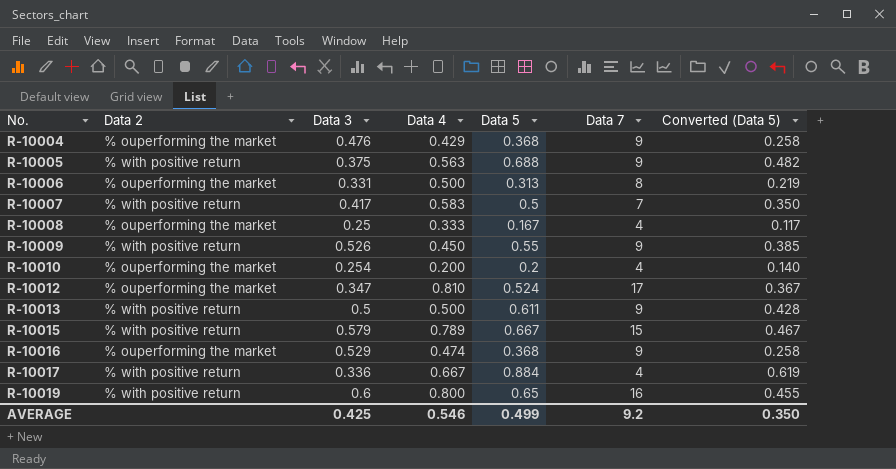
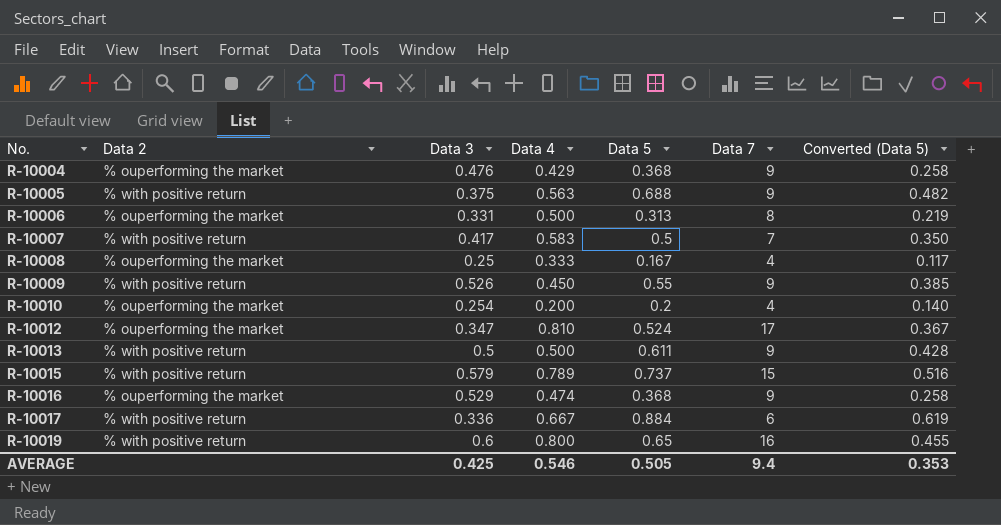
R-10015 | Data 5: 0.667 -> 0.737
R-10015 | Converted (Data 5): 0.467 -> 0.516
R-10017 | Data 7: 4 -> 6
AVERAGE | Data 5: 0.499 -> 0.505
AVERAGE | Data 7: 9.2 -> 9.4
AVERAGE | Converted (Data 5): 0.350 -> 0.353

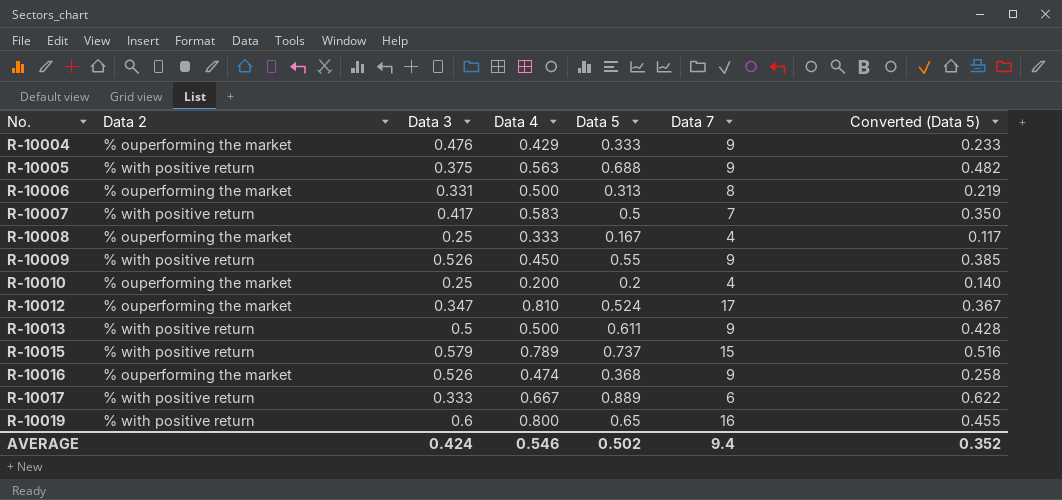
R-10004 | Data 5: 0.368 -> 0.333
R-10004 | Converted (Data 5): 0.258 -> 0.233
R-10010 | Data 3: 0.254 -> 0.25
R-10016 | Data 3: 0.529 -> 0.526
R-10017 | Data 3: 0.336 -> 0.333
R-10017 | Data 5: 0.884 -> 0.889
R-10017 | Converted (Data 5): 0.619 -> 0.622
AVERAGE | Data 3: 0.425 -> 0.424
AVERAGE | Data 5: 0.505 -> 0.502
AVERAGE | Converted (Data 5): 0.353 -> 0.352

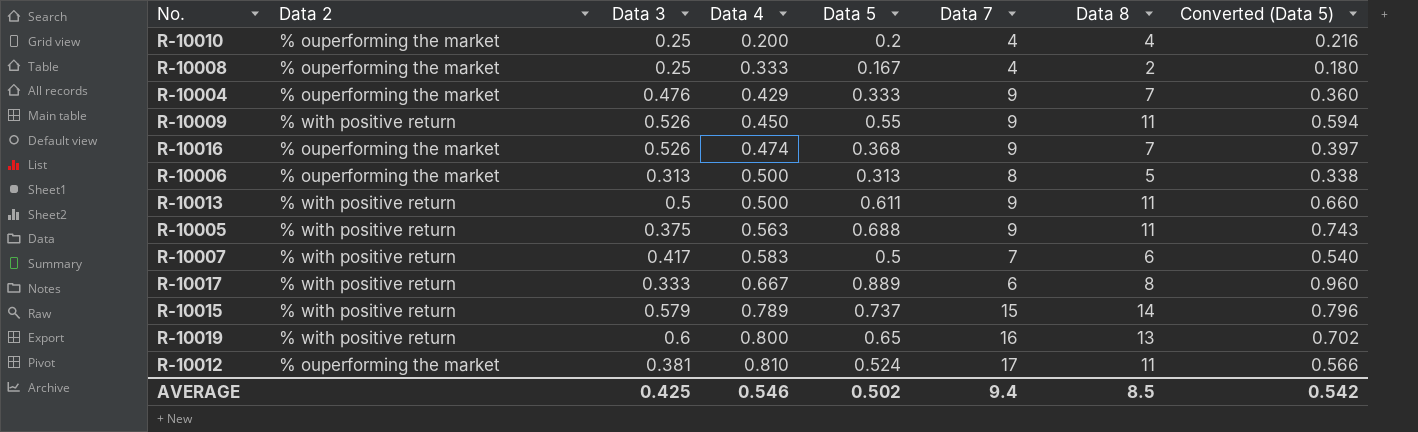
row order: No. ascending -> Data 4 ascending
column Data 8 | position: none -> 7
column Converted (Data 5) | formula: [Data 5] * 0.7 -> [Data 5] * 1.08
R-10006 | Data 3: 0.331 -> 0.313
R-10012 | Data 3: 0.347 -> 0.381
AVERAGE | Data 3: 0.424 -> 0.425
AVERAGE | Converted (Data 5): 0.352 -> 0.542

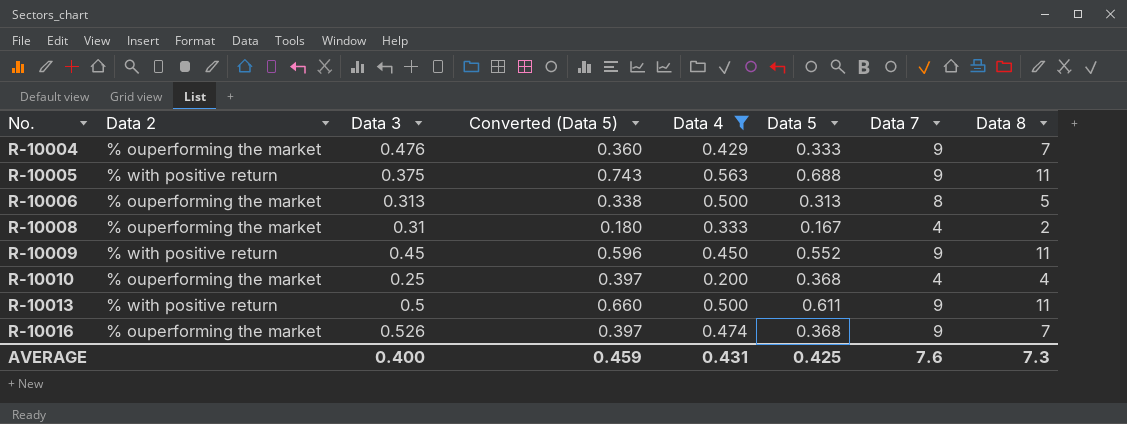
filter: none -> Data 4 <= 0.563
row order: Data 4 ascending -> No. ascending
column Converted (Data 5) | position: 8 -> 4
R-10008 | Data 3: 0.25 -> 0.31
R-10009 | Data 3: 0.526 -> 0.45
R-10009 | Converted (Data 5): 0.594 -> 0.596
R-10009 | Data 5: 0.55 -> 0.552
R-10010 | Converted (Data 5): 0.216 -> 0.397
R-10010 | Data 5: 0.2 -> 0.368
AVERAGE | Data 3: 0.425 -> 0.400
AVERAGE | Converted (Data 5): 0.542 -> 0.459
AVERAGE | Data 4: 0.546 -> 0.431
AVERAGE | Data 5: 0.502 -> 0.425
AVERAGE | Data 7: 9.4 -> 7.6
AVERAGE | Data 8: 8.5 -> 7.3

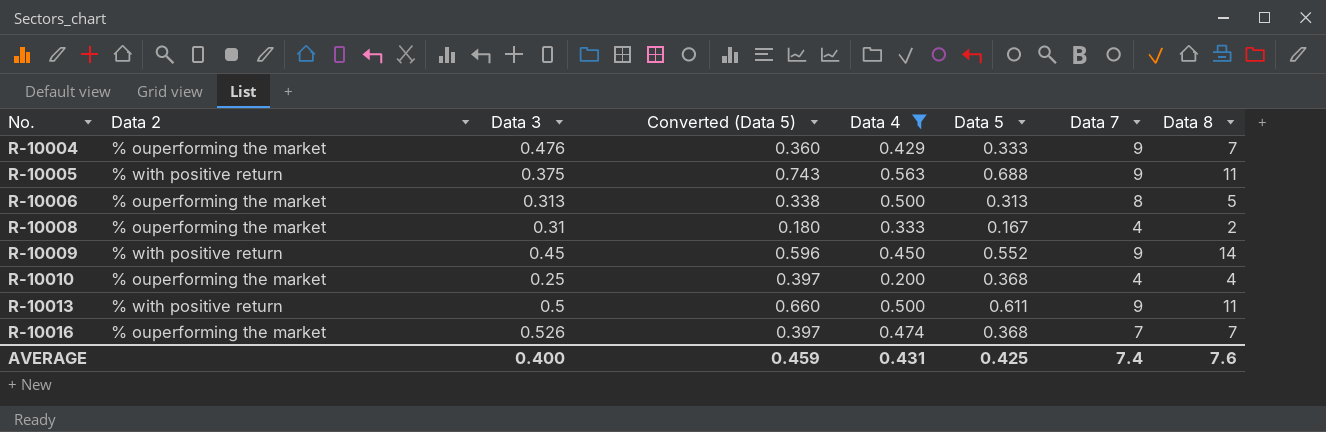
R-10009 | Data 8: 11 -> 14
R-10016 | Data 7: 9 -> 7
AVERAGE | Data 7: 7.6 -> 7.4
AVERAGE | Data 8: 7.3 -> 7.6

